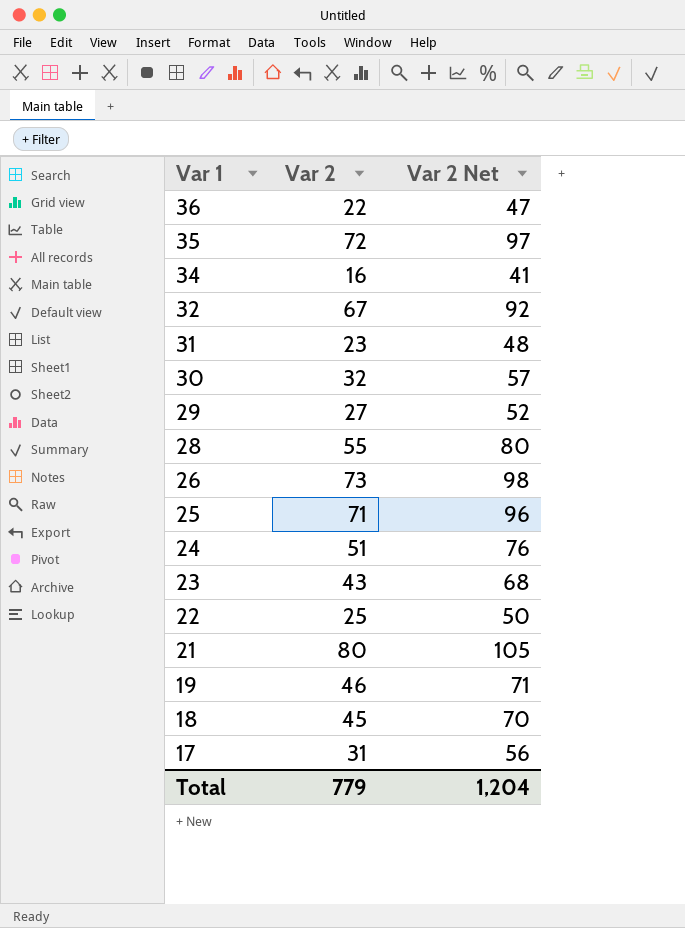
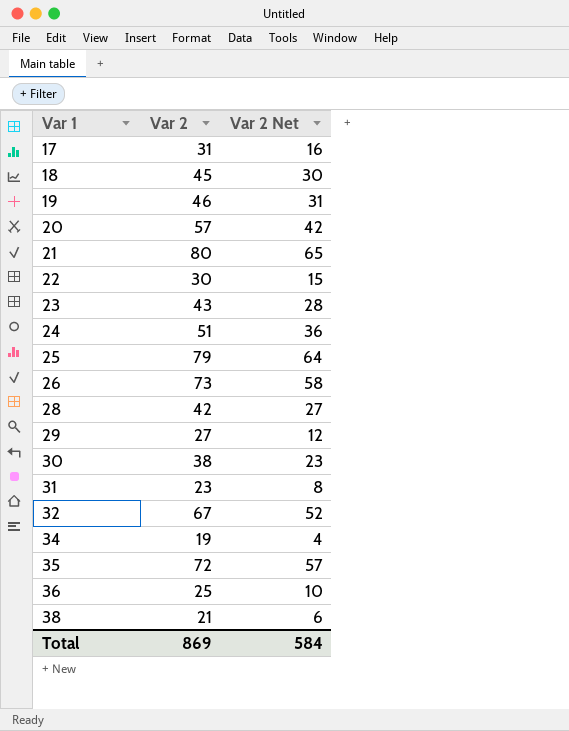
row order: Var 1 descending -> Var 1 ascending
column Var 2 Net | formula: [Var 2] + 25 -> [Var 2] - 15
row 20: none -> 57 | 42
22 | Var 2: 25 -> 30
25 | Var 2: 71 -> 79
28 | Var 2: 55 -> 42
30 | Var 2: 32 -> 38
34 | Var 2: 16 -> 19
36 | Var 2: 22 -> 25
row 38: none -> 21 | 6
Total | Var 2: 779 -> 869
Total | Var 2 Net: 1,204 -> 584

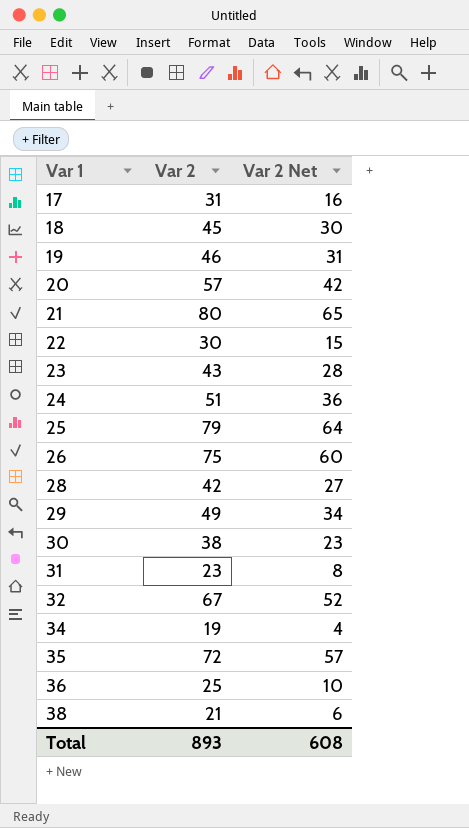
26 | Var 2: 73 -> 75
26 | Var 2 Net: 58 -> 60
29 | Var 2: 27 -> 49
29 | Var 2 Net: 12 -> 34
Total | Var 2: 869 -> 893
Total | Var 2 Net: 584 -> 608

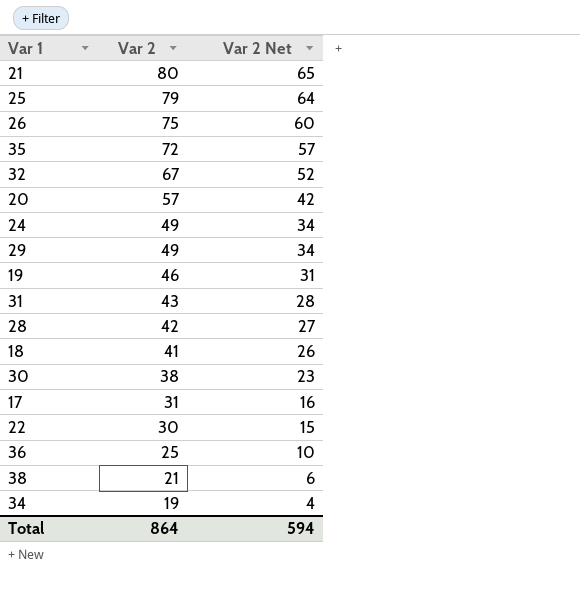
row order: Var 1 ascending -> Var 2 descending
row 23: 43 | 28 -> none
24 | Var 2: 51 -> 49
24 | Var 2 Net: 36 -> 34
31 | Var 2: 23 -> 43
31 | Var 2 Net: 8 -> 28
18 | Var 2: 45 -> 41
18 | Var 2 Net: 30 -> 26
Total | Var 2: 893 -> 864
Total | Var 2 Net: 608 -> 594

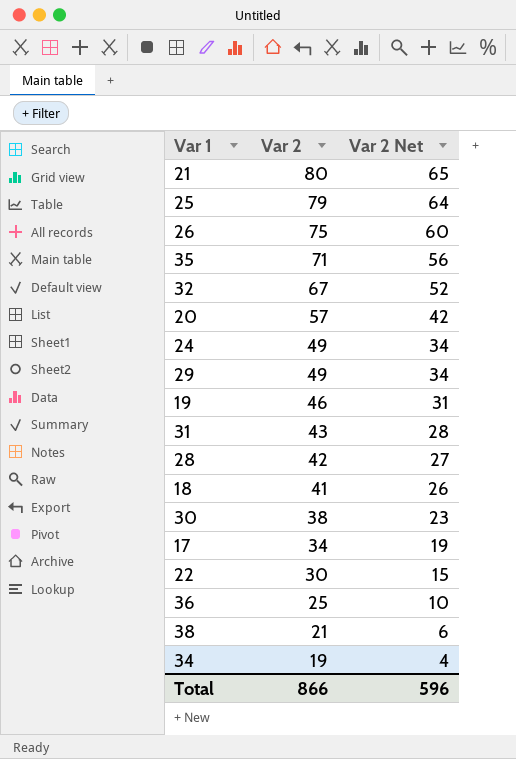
35 | Var 2: 72 -> 71
35 | Var 2 Net: 57 -> 56
17 | Var 2: 31 -> 34
17 | Var 2 Net: 16 -> 19
Total | Var 2: 864 -> 866
Total | Var 2 Net: 594 -> 596

